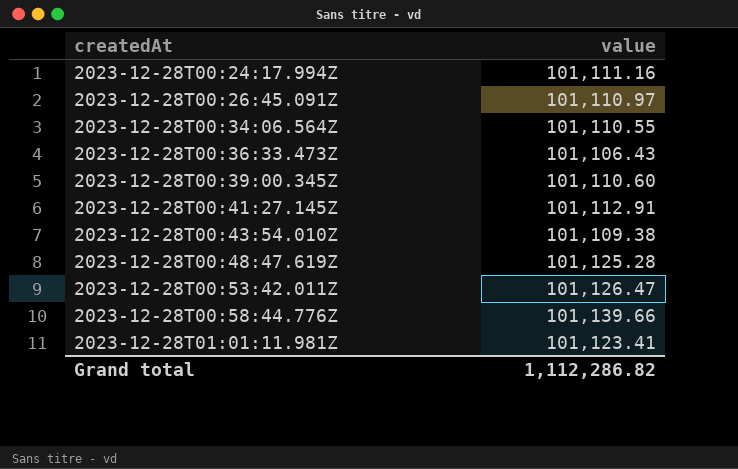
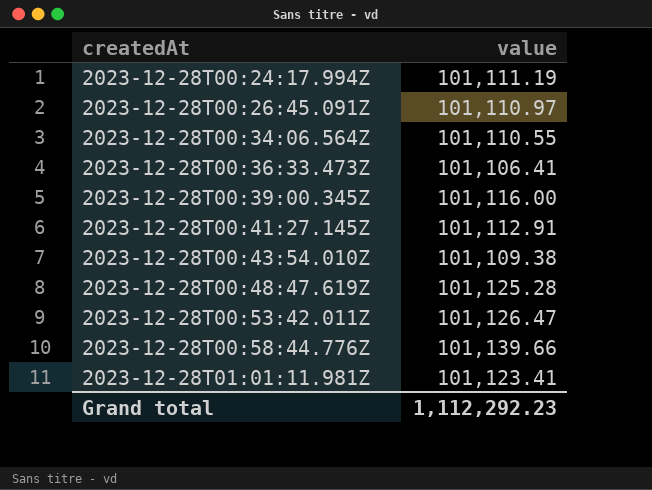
2023-12-28T00:24:17.994Z | value: 101,111.16 -> 101,111.19
2023-12-28T00:36:33.473Z | value: 101,106.43 -> 101,106.41
2023-12-28T00:39:00.345Z | value: 101,110.60 -> 101,116.00
Grand total | value: 1,112,286.82 -> 1,112,292.23

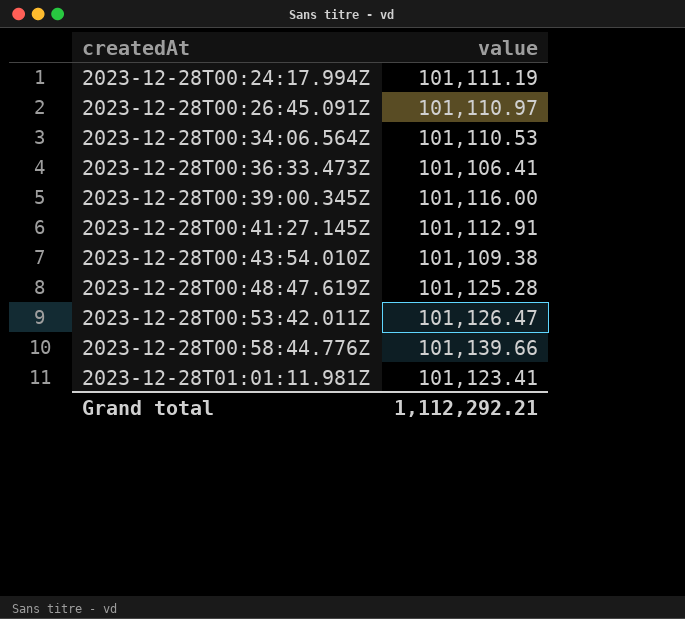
2023-12-28T00:34:06.564Z | value: 101,110.55 -> 101,110.53
Grand total | value: 1,112,292.23 -> 1,112,292.21

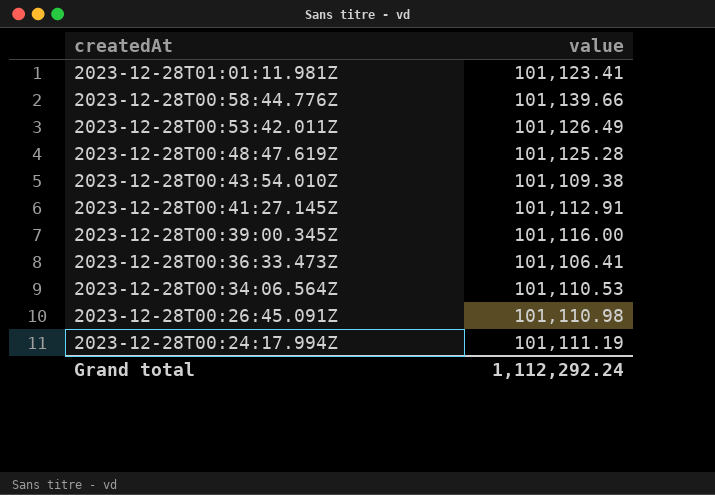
row order: createdAt ascending -> createdAt descending
2023-12-28T00:53:42.011Z | value: 101,126.47 -> 101,126.49
2023-12-28T00:26:45.091Z | value: 101,110.97 -> 101,110.98
Grand total | value: 1,112,292.21 -> 1,112,292.24

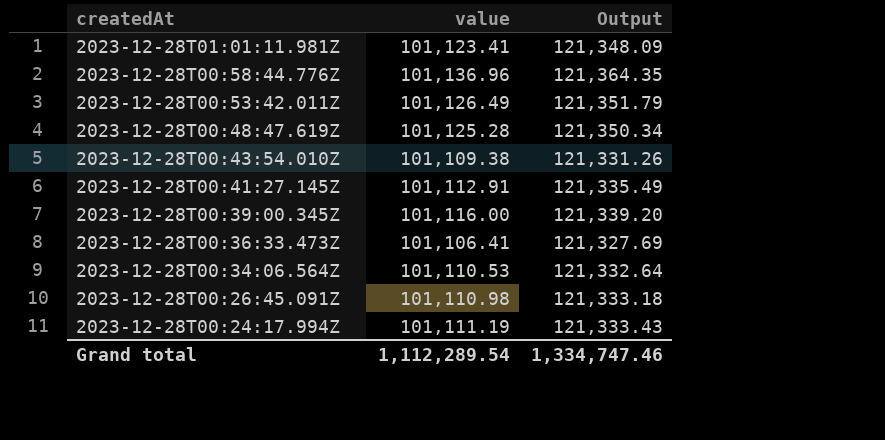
column Output | formula: none -> [value] * 1.2
2023-12-28T00:58:44.776Z | value: 101,139.66 -> 101,136.96
Grand total | value: 1,112,292.24 -> 1,112,289.54

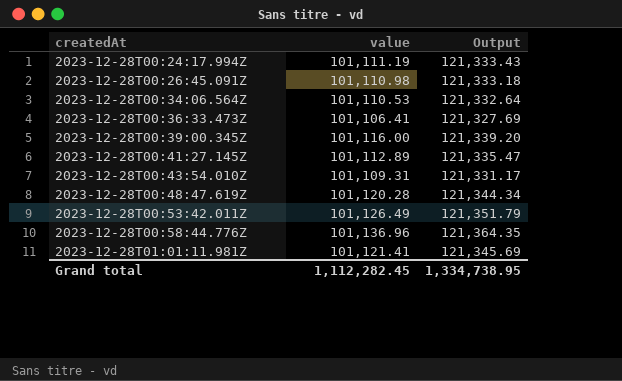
row order: createdAt descending -> createdAt ascending
2023-12-28T00:41:27.145Z | value: 101,112.91 -> 101,112.89
2023-12-28T00:41:27.145Z | Output: 121,335.49 -> 121,335.47
2023-12-28T00:43:54.010Z | value: 101,109.38 -> 101,109.31
2023-12-28T00:43:54.010Z | Output: 121,331.26 -> 121,331.17
2023-12-28T00:48:47.619Z | value: 101,125.28 -> 101,120.28
2023-12-28T00:48:47.619Z | Output: 121,350.34 -> 121,344.34
2023-12-28T01:01:11.981Z | value: 101,123.41 -> 101,121.41
2023-12-28T01:01:11.981Z | Output: 121,348.09 -> 121,345.69
Grand total | value: 1,112,289.54 -> 1,112,282.45
Grand total | Output: 1,334,747.46 -> 1,334,738.95

